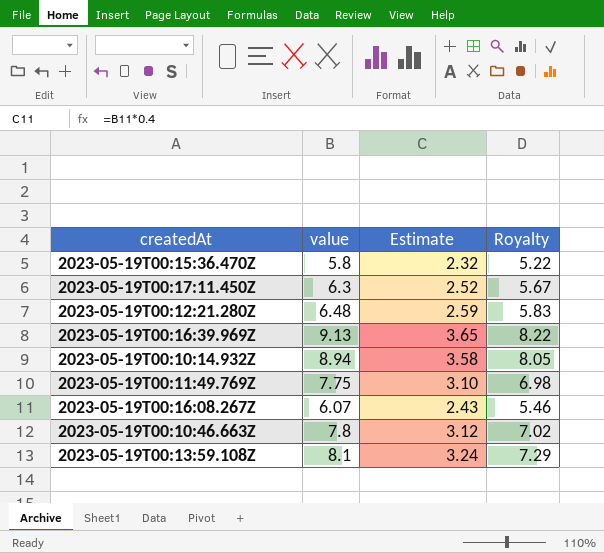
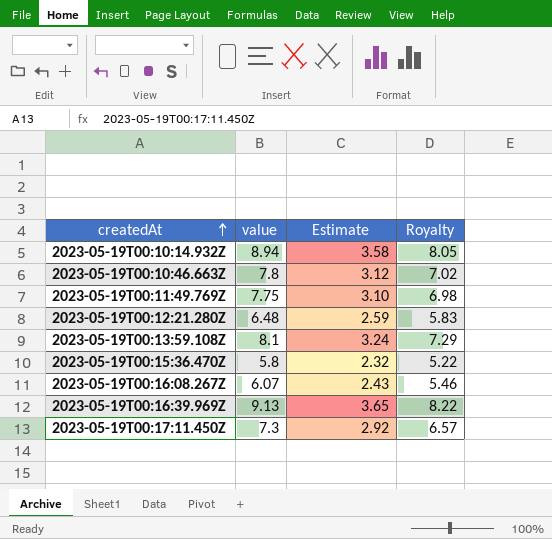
row order: none -> createdAt ascending
2023-05-19T00:17:11.450Z | value: 6.3 -> 7.3
2023-05-19T00:17:11.450Z | Estimate: 2.52 -> 2.92
2023-05-19T00:17:11.450Z | Royalty: 5.67 -> 6.57

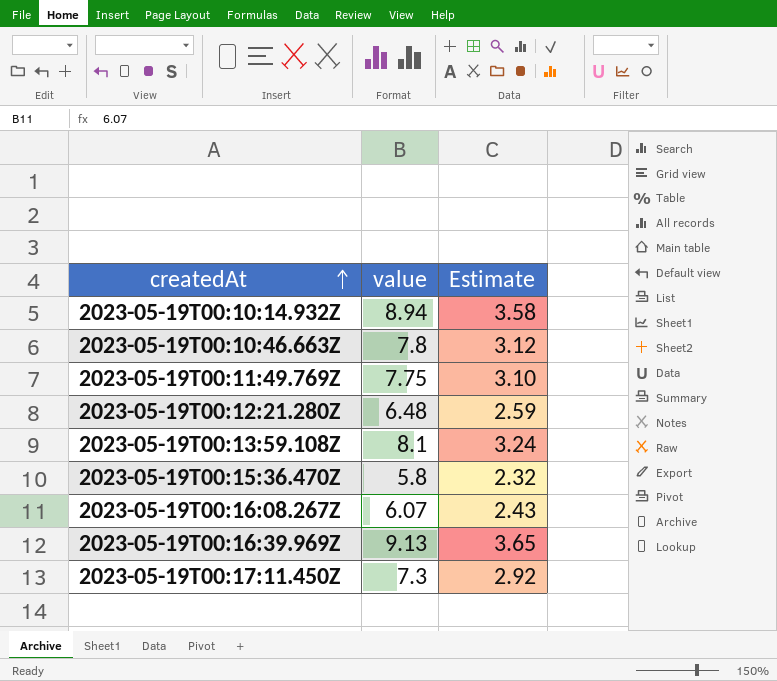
column Royalty | formula: [value] * 0.9 -> none

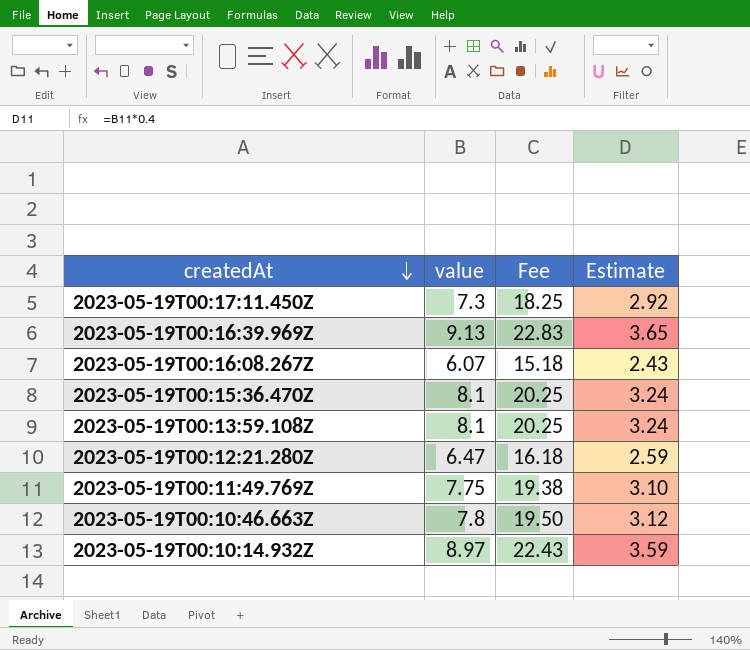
row order: createdAt ascending -> createdAt descending
column Fee | formula: none -> [value] * 2.5
2023-05-19T00:15:36.470Z | value: 5.8 -> 8.1
2023-05-19T00:15:36.470Z | Estimate: 2.32 -> 3.24
2023-05-19T00:12:21.280Z | value: 6.48 -> 6.47
2023-05-19T00:10:14.932Z | value: 8.94 -> 8.97
2023-05-19T00:10:14.932Z | Estimate: 3.58 -> 3.59

